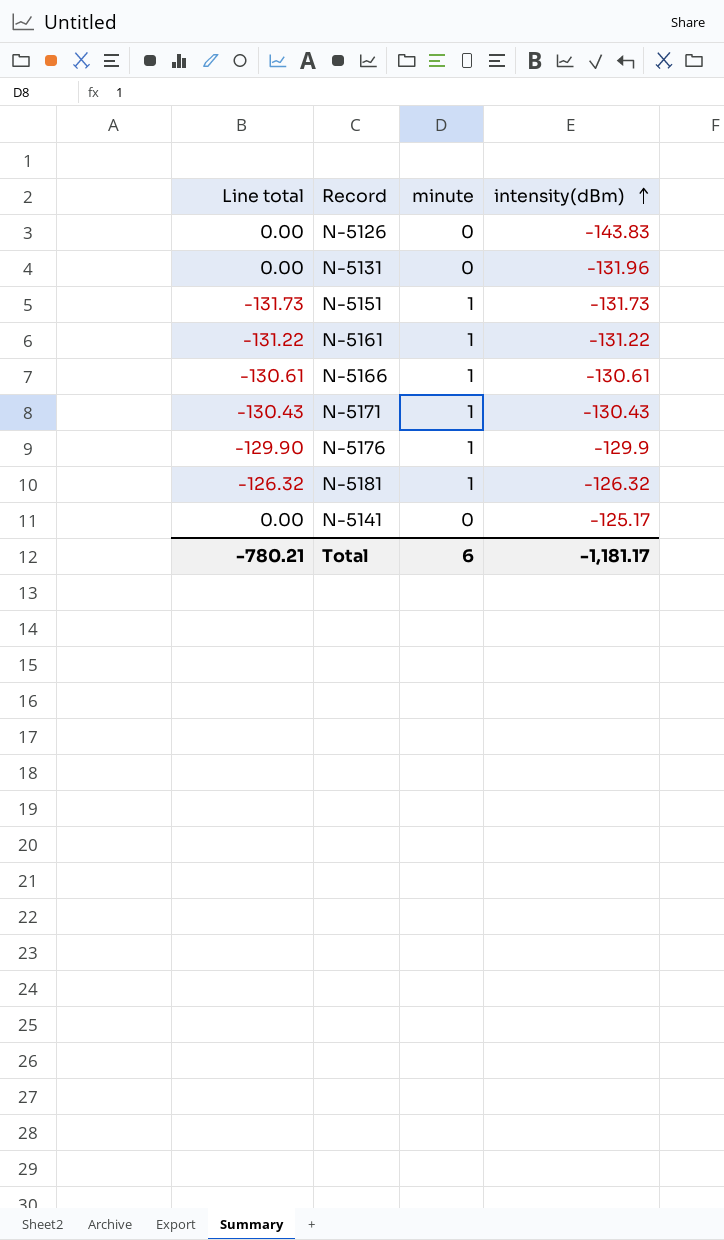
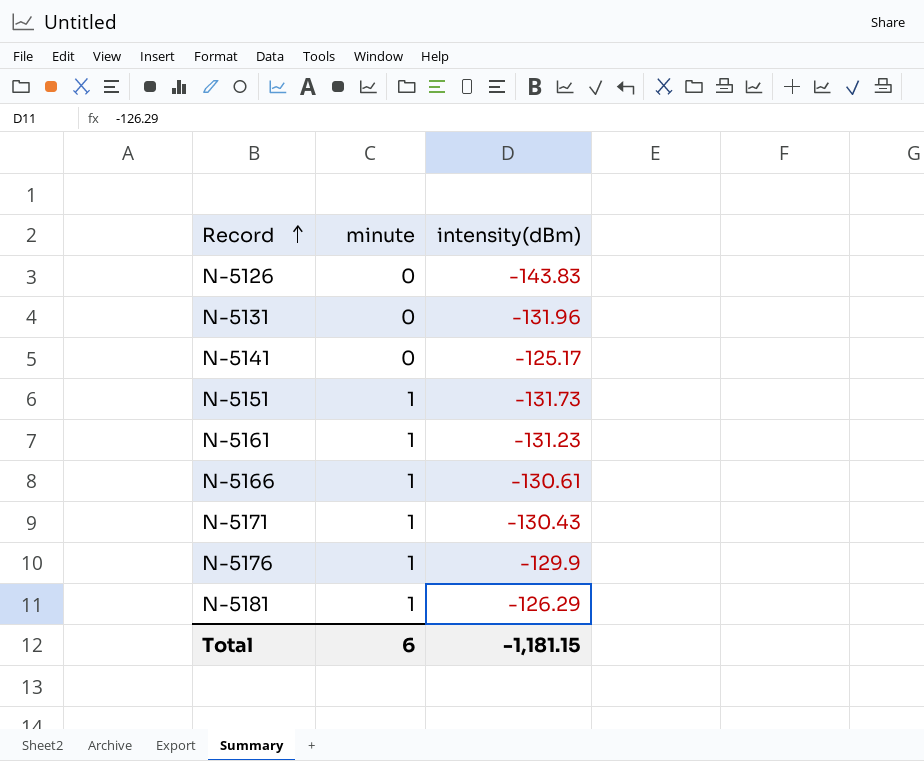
row order: intensity(dBm) ascending -> Record ascending
column Line total | formula: [minute] * [intensity(dBm)] -> none
N-5161 | intensity(dBm): -131.22 -> -131.23
N-5181 | intensity(dBm): -126.32 -> -126.29
Total | intensity(dBm): -1,181.17 -> -1,181.15

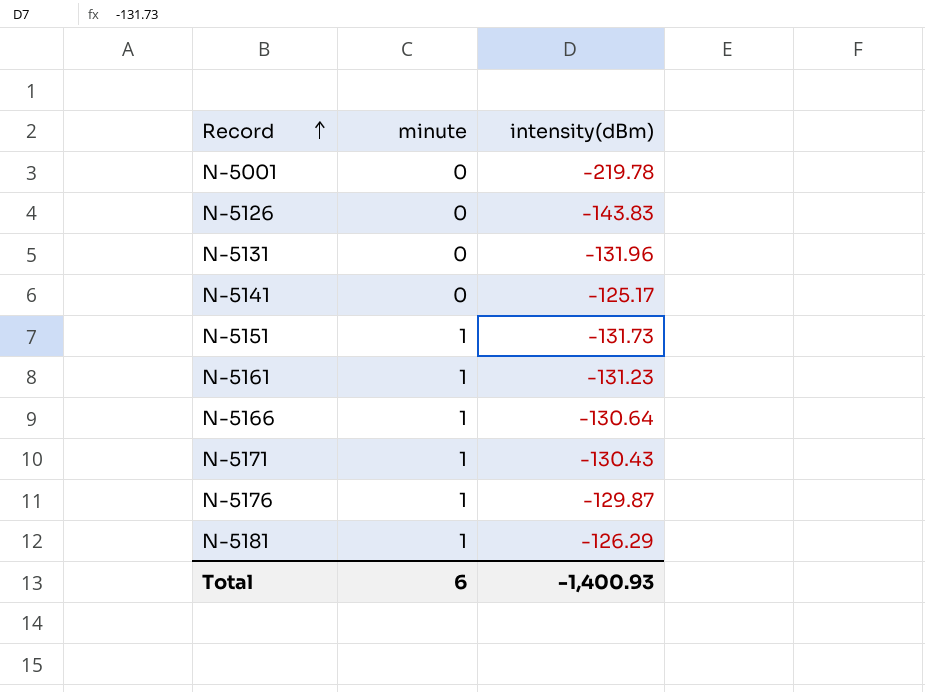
row N-5001: none -> 0 | -219.78
N-5166 | intensity(dBm): -130.61 -> -130.64
N-5176 | intensity(dBm): -129.9 -> -129.87
Total | intensity(dBm): -1,181.15 -> -1,400.93

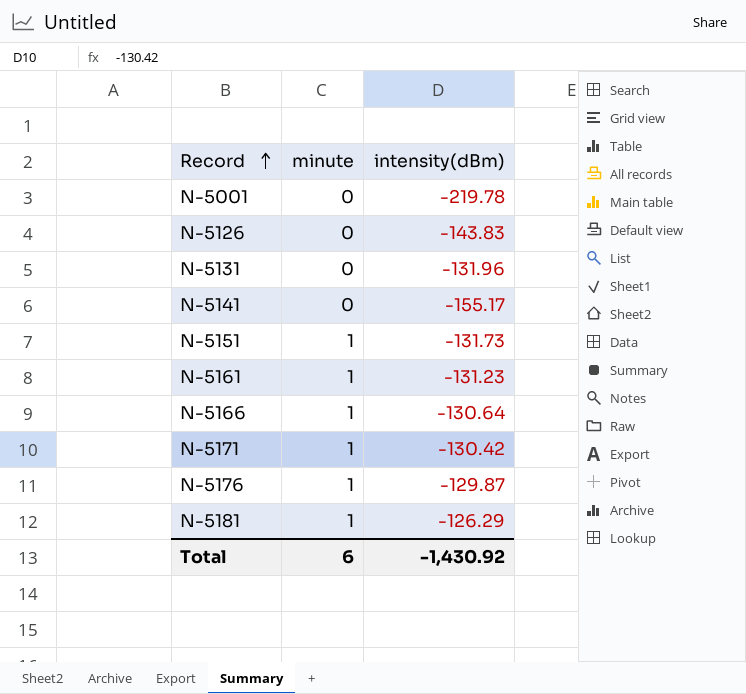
N-5141 | intensity(dBm): -125.17 -> -155.17
N-5171 | intensity(dBm): -130.43 -> -130.42
Total | intensity(dBm): -1,400.93 -> -1,430.92

